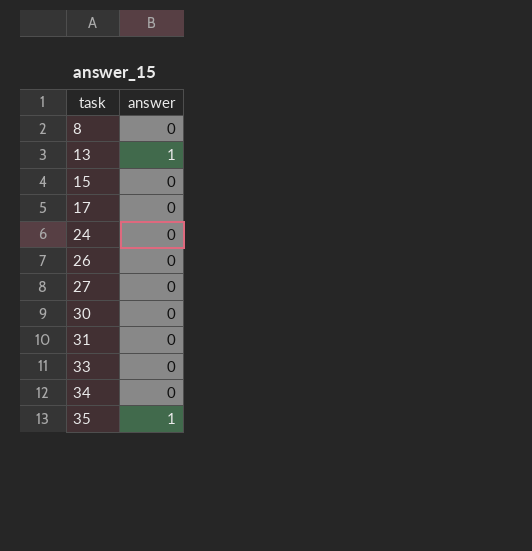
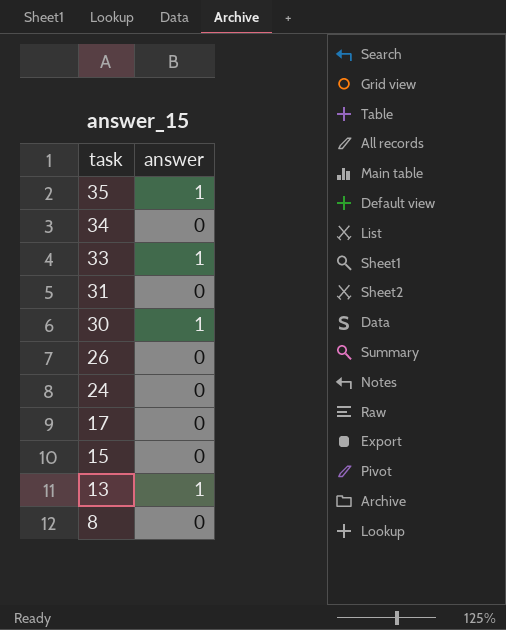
row order: task ascending -> task descending
row 27: 0 -> none
33 | answer: 0 -> 1
30 | answer: 0 -> 1

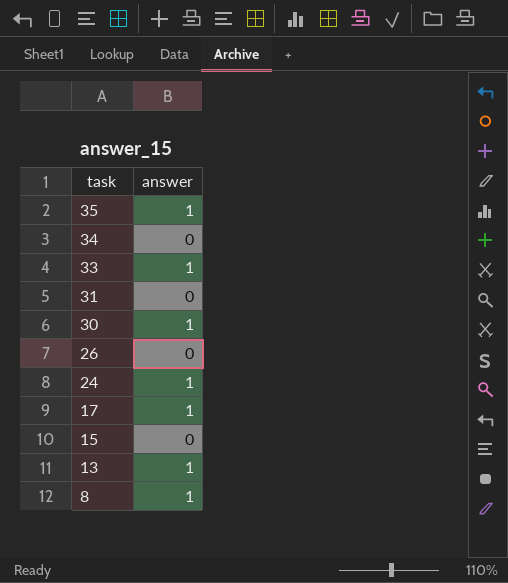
24 | answer: 0 -> 1
17 | answer: 0 -> 1
8 | answer: 0 -> 1

